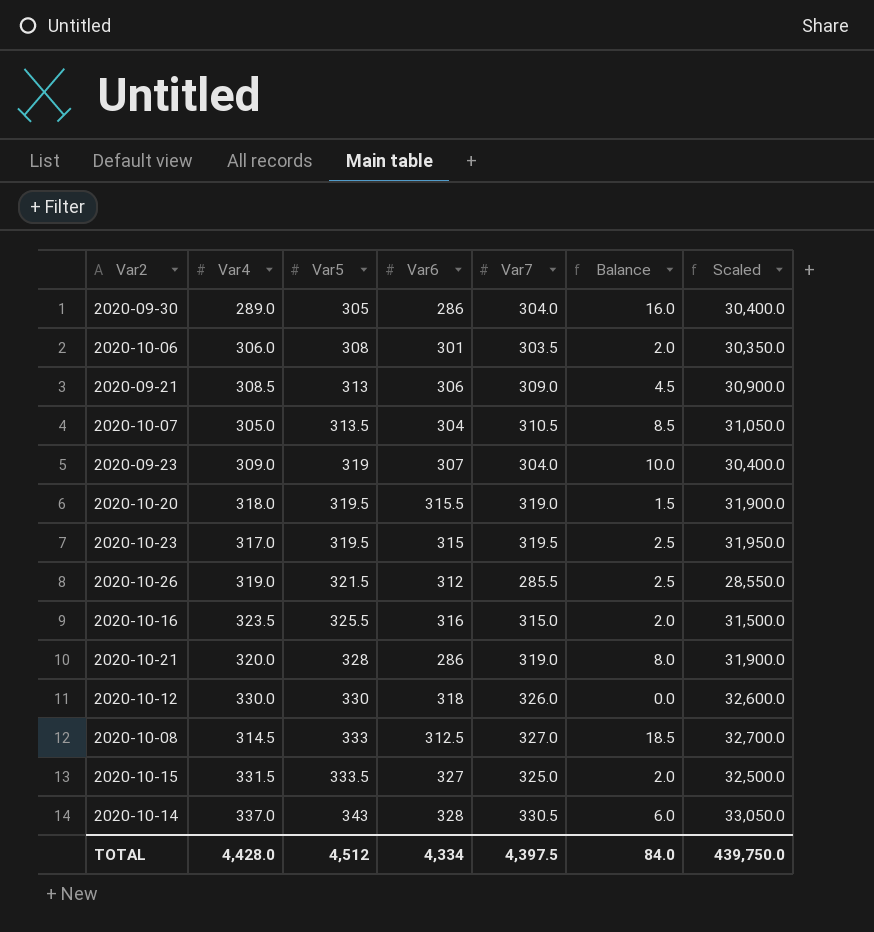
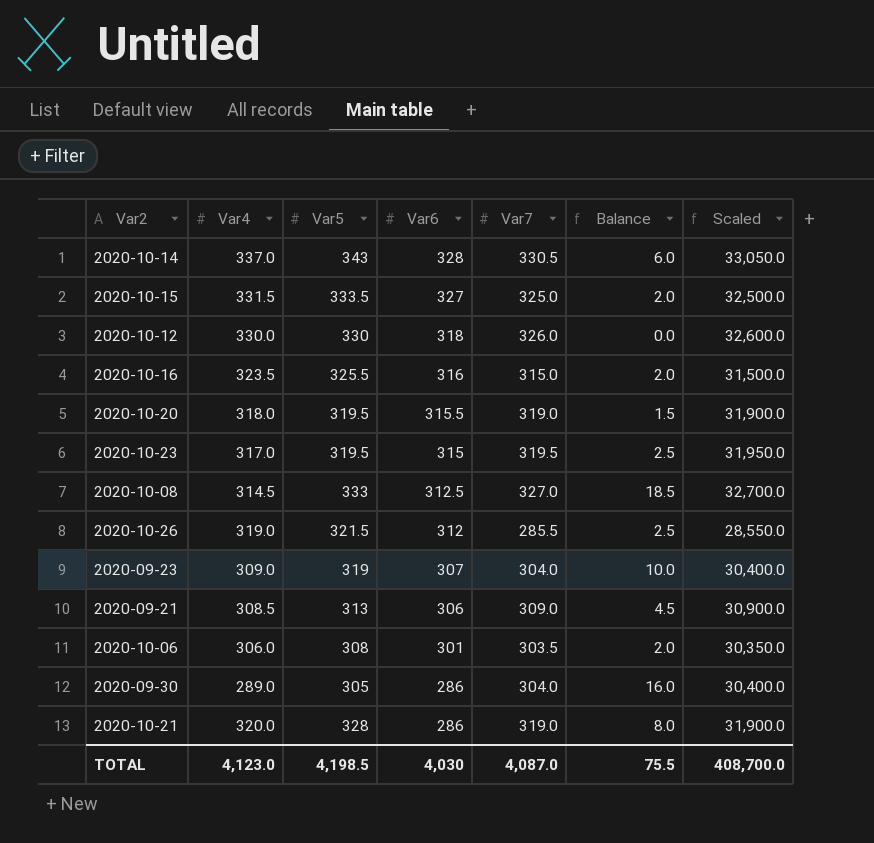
row order: Var5 ascending -> Var6 descending
row 2020-10-07: 305.0 | 313.5 | 304 | 310.5 | 8.5 | 31,050.0 -> none
TOTAL | Var4: 4,428.0 -> 4,123.0
TOTAL | Var5: 4,512 -> 4,198.5
TOTAL | Var6: 4,334 -> 4,030
TOTAL | Var7: 4,397.5 -> 4,087.0
TOTAL | Balance: 84.0 -> 75.5
TOTAL | Scaled: 439,750.0 -> 408,700.0

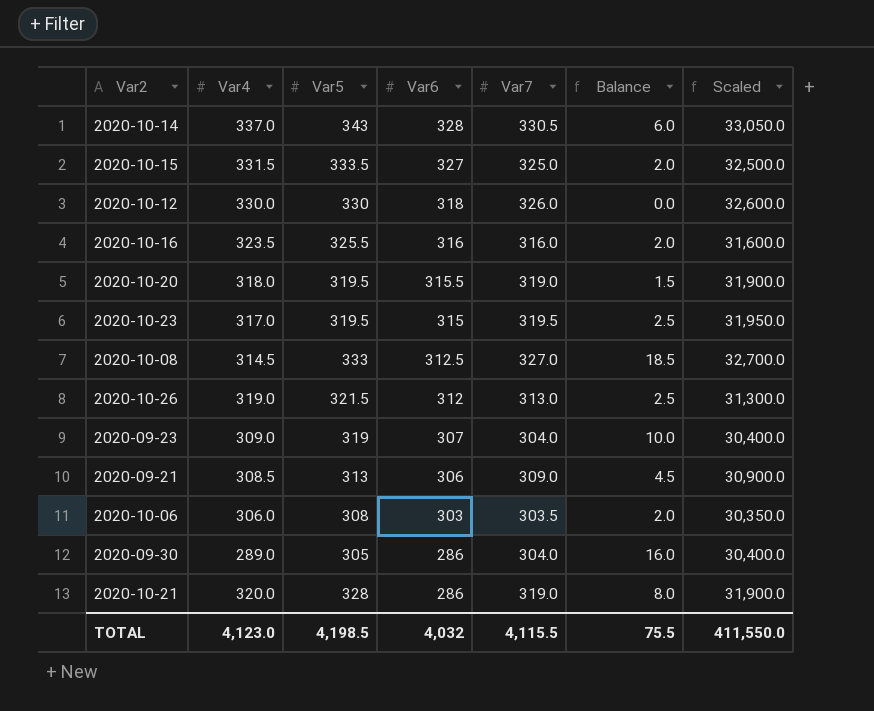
2020-10-16 | Var7: 315.0 -> 316.0
2020-10-16 | Scaled: 31,500.0 -> 31,600.0
2020-10-26 | Var7: 285.5 -> 313.0
2020-10-26 | Scaled: 28,550.0 -> 31,300.0
2020-10-06 | Var6: 301 -> 303
TOTAL | Var6: 4,030 -> 4,032
TOTAL | Var7: 4,087.0 -> 4,115.5
TOTAL | Scaled: 408,700.0 -> 411,550.0

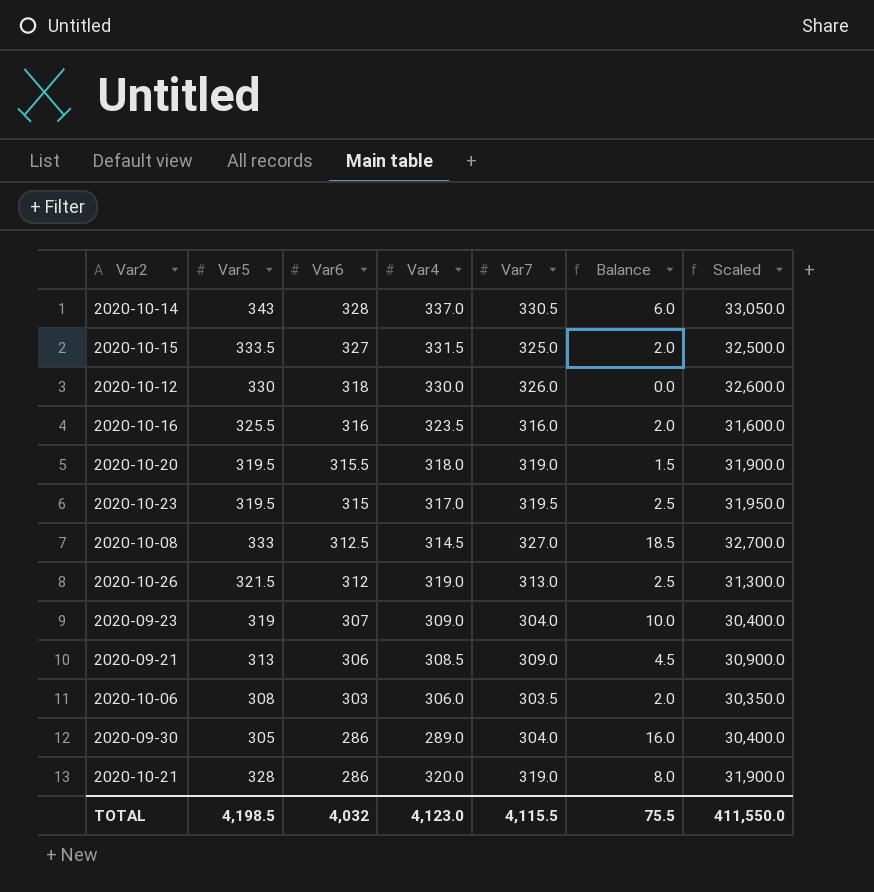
column Var4 | position: 2 -> 4

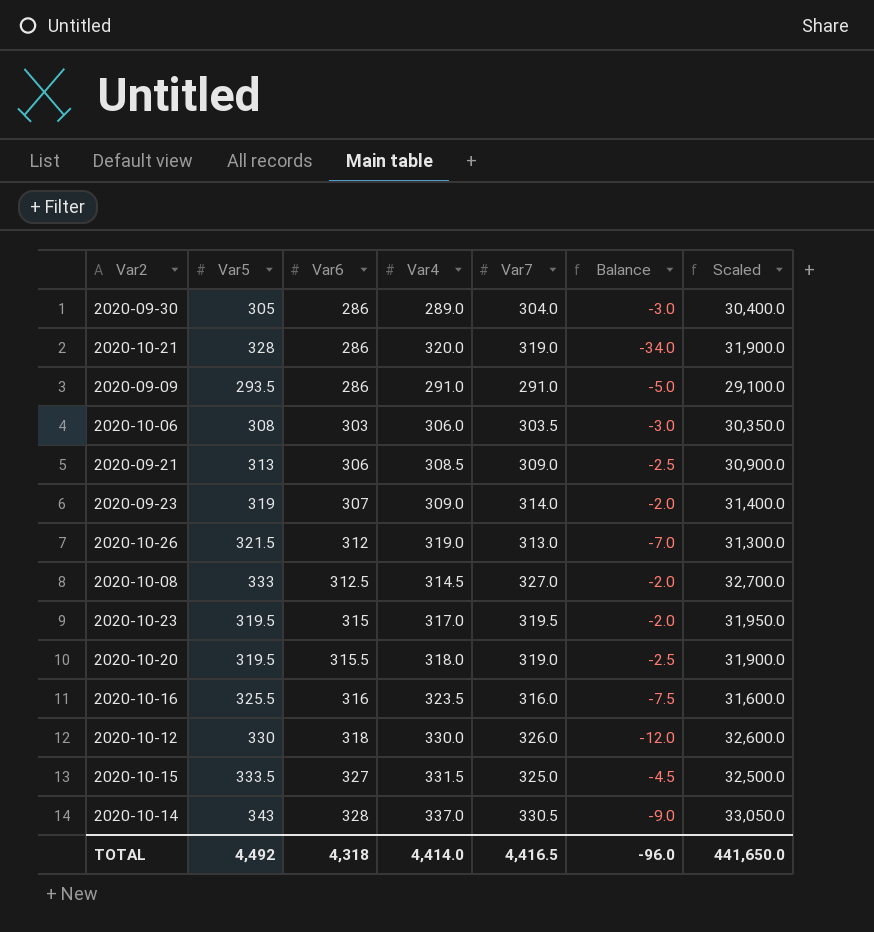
row order: Var6 descending -> Var6 ascending
column Balance | formula: [Var5] - [Var4] -> [Var6] - [Var4]
row 2020-09-09: none -> 293.5 | 286 | 291.0 | 291.0 | -5.0 | 29,100.0
2020-09-23 | Var7: 304.0 -> 314.0
2020-09-23 | Scaled: 30,400.0 -> 31,400.0
TOTAL | Var5: 4,198.5 -> 4,492
TOTAL | Var6: 4,032 -> 4,318
TOTAL | Var4: 4,123.0 -> 4,414.0
TOTAL | Var7: 4,115.5 -> 4,416.5
TOTAL | Balance: 75.5 -> -96.0
TOTAL | Scaled: 411,550.0 -> 441,650.0

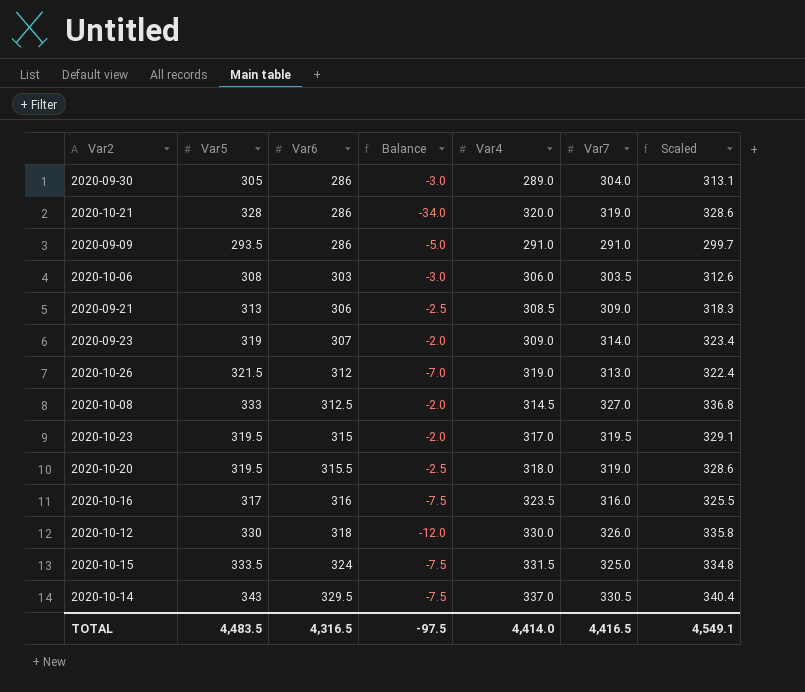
column Balance | position: 6 -> 4
column Scaled | formula: [Var7] * 100 -> [Var7] * 1.03
2020-10-16 | Var5: 325.5 -> 317
2020-10-15 | Var6: 327 -> 324
2020-10-15 | Balance: -4.5 -> -7.5
2020-10-14 | Var6: 328 -> 329.5
2020-10-14 | Balance: -9.0 -> -7.5
TOTAL | Var5: 4,492 -> 4,483.5
TOTAL | Var6: 4,318 -> 4,316.5
TOTAL | Balance: -96.0 -> -97.5
TOTAL | Scaled: 441,650.0 -> 4,549.1

